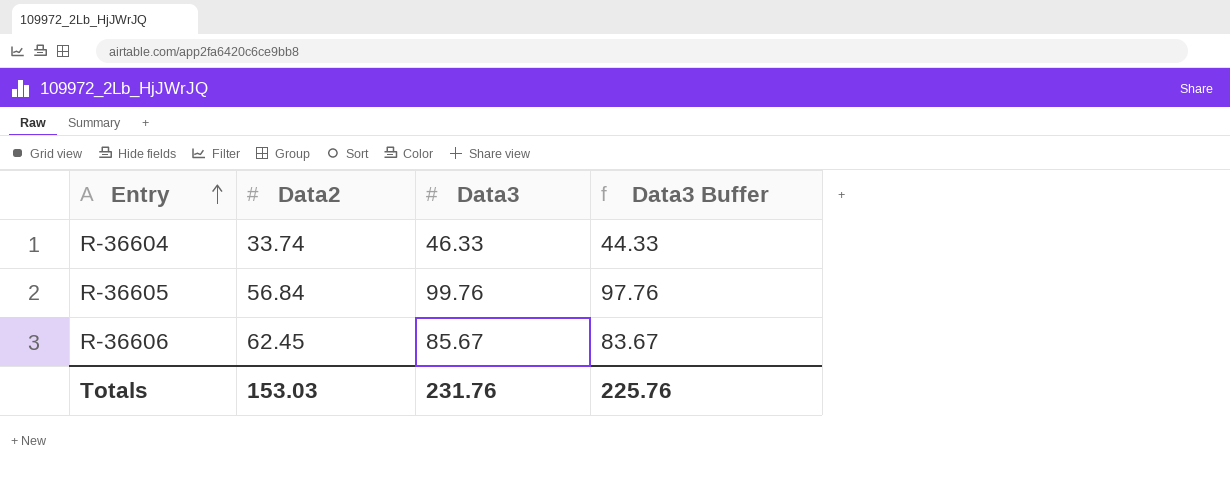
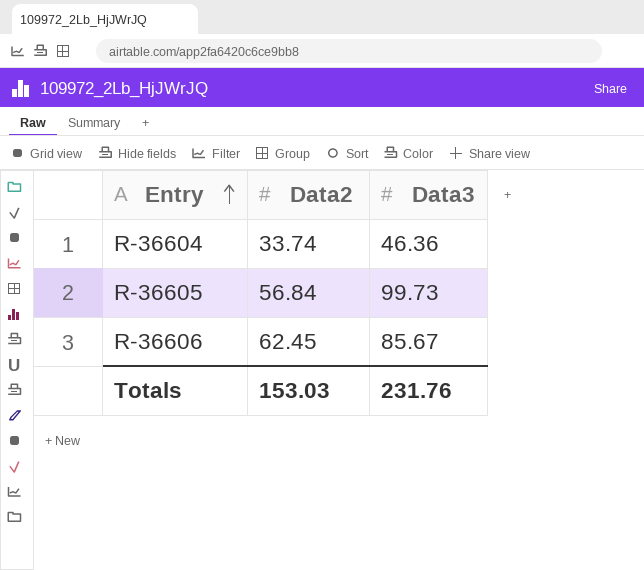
column Data3 Buffer | formula: [Data3] - 2 -> none
R-36604 | Data3: 46.33 -> 46.36
R-36605 | Data3: 99.76 -> 99.73

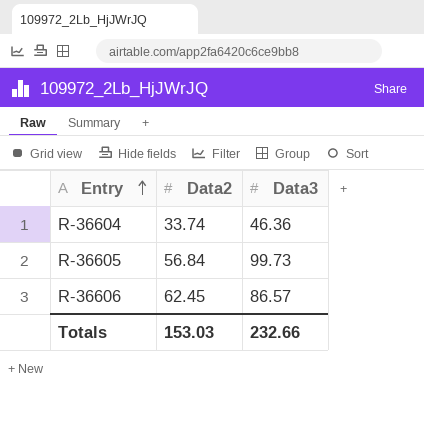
R-36606 | Data3: 85.67 -> 86.57
Totals | Data3: 231.76 -> 232.66

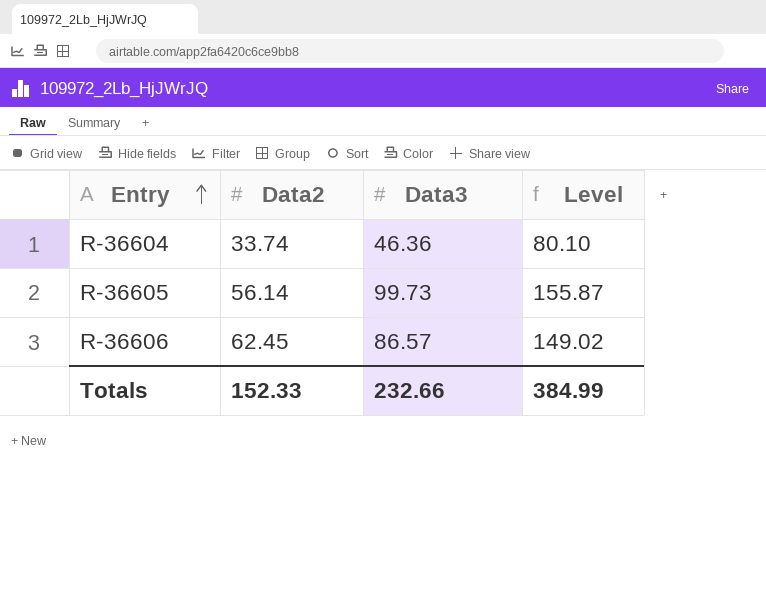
column Level | formula: none -> [Data2] + [Data3]
R-36605 | Data2: 56.84 -> 56.14
Totals | Data2: 153.03 -> 152.33

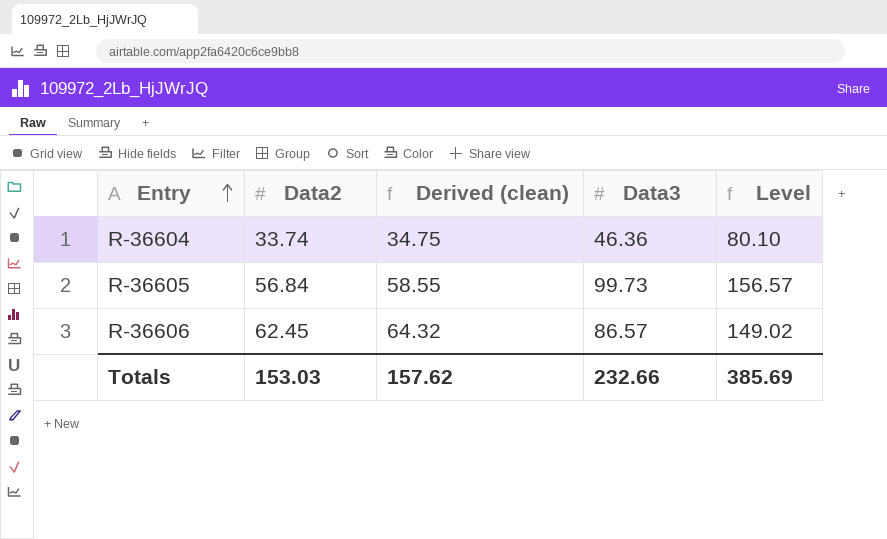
column Derived (clean) | formula: none -> [Data2] * 1.03
R-36605 | Data2: 56.14 -> 56.84
R-36605 | Level: 155.87 -> 156.57
Totals | Data2: 152.33 -> 153.03
Totals | Level: 384.99 -> 385.69

